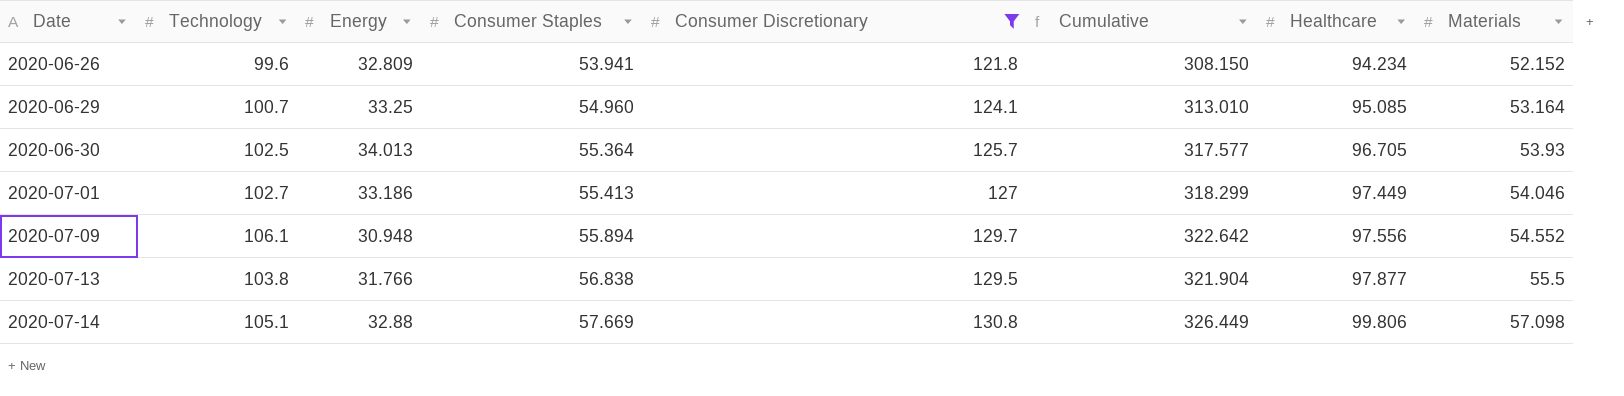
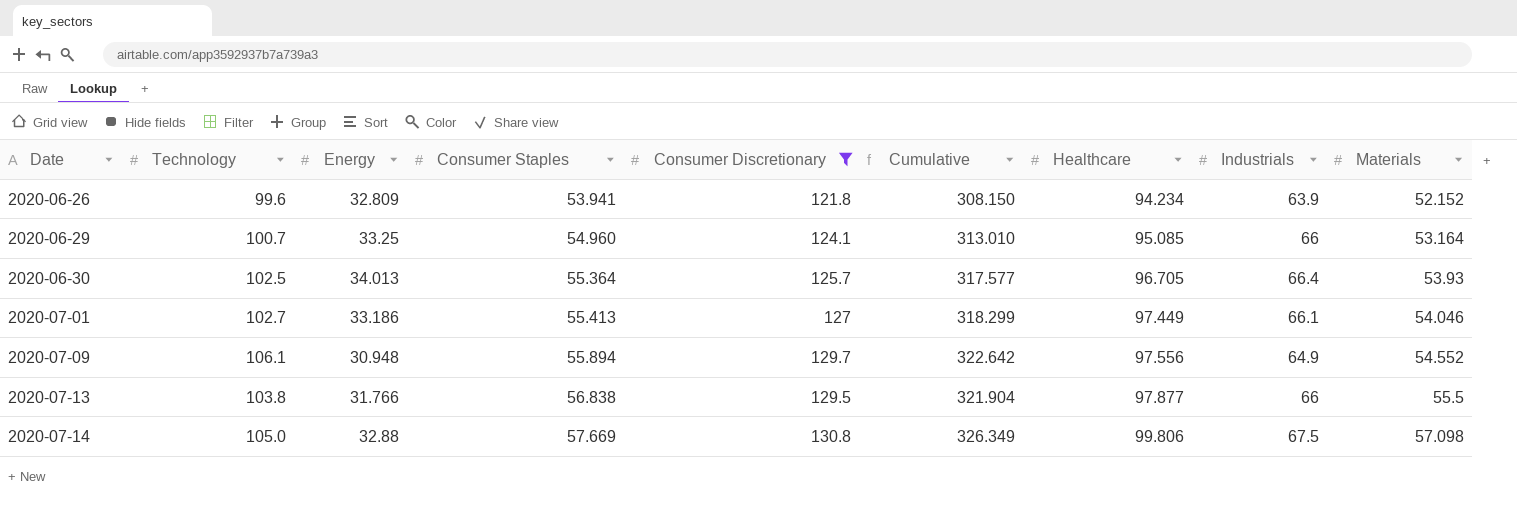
column Industrials | position: none -> 8
2020-07-14 | Technology: 105.1 -> 105.0
2020-07-14 | Cumulative: 326.449 -> 326.349

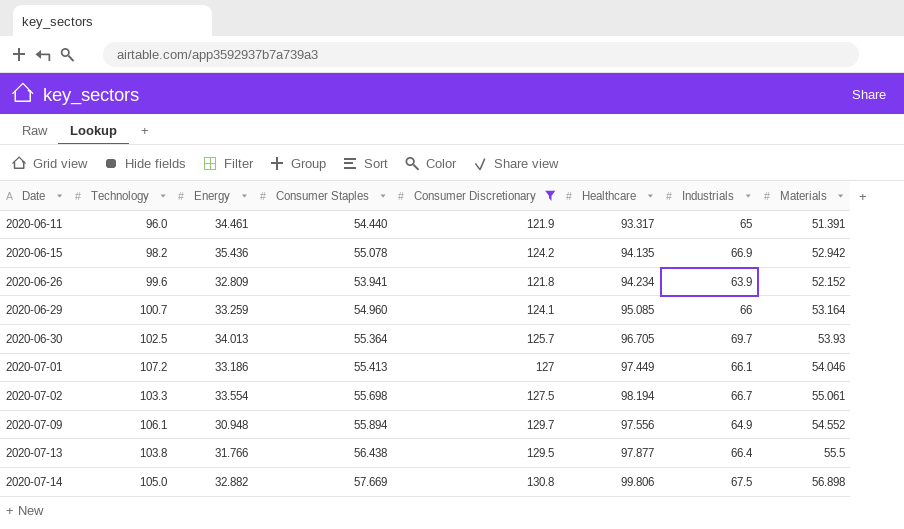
column Cumulative | formula: [Technology] + [Energy] + [Consumer Staples] + [Consumer Discretionary] -> none
row 2020-06-11: none -> 96.0 | 34.461 | 54.440 | 121.9 | 93.317 | 65 | 51.391
row 2020-06-15: none -> 98.2 | 35.436 | 55.078 | 124.2 | 94.135 | 66.9 | 52.942
2020-06-29 | Energy: 33.25 -> 33.259
2020-06-30 | Industrials: 66.4 -> 69.7
2020-07-01 | Technology: 102.7 -> 107.2
row 2020-07-02: none -> 103.3 | 33.554 | 55.698 | 127.5 | 98.194 | 66.7 | 55.061
2020-07-13 | Consumer Staples: 56.838 -> 56.438
2020-07-13 | Industrials: 66 -> 66.4
2020-07-14 | Energy: 32.88 -> 32.882
2020-07-14 | Materials: 57.098 -> 56.898

